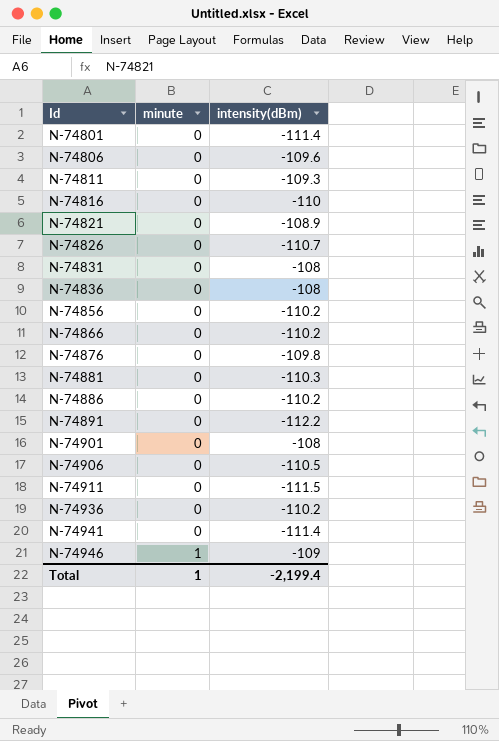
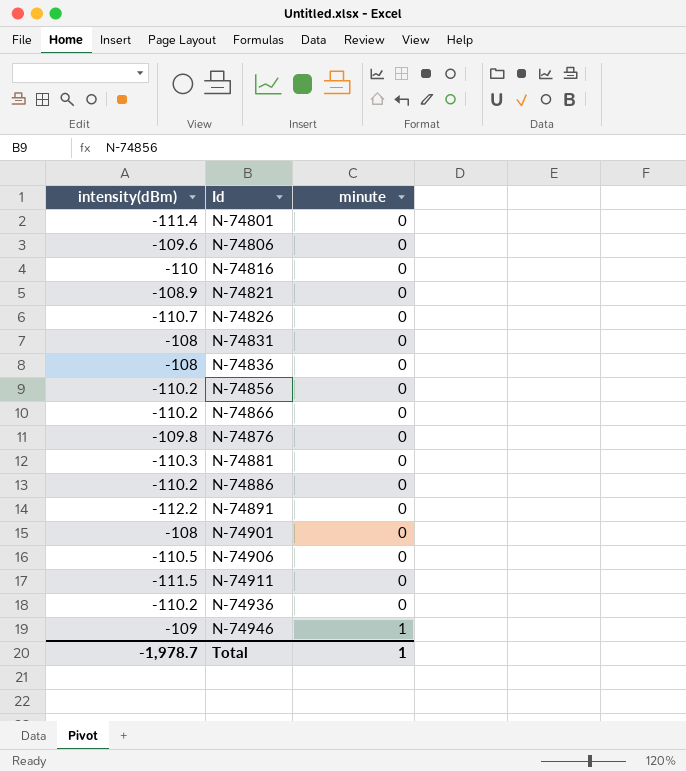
column intensity(dBm) | position: 3 -> 1
row N-74811: 0 | -109.3 -> none
row N-74941: 0 | -111.4 -> none
Total | intensity(dBm): -2,199.4 -> -1,978.7

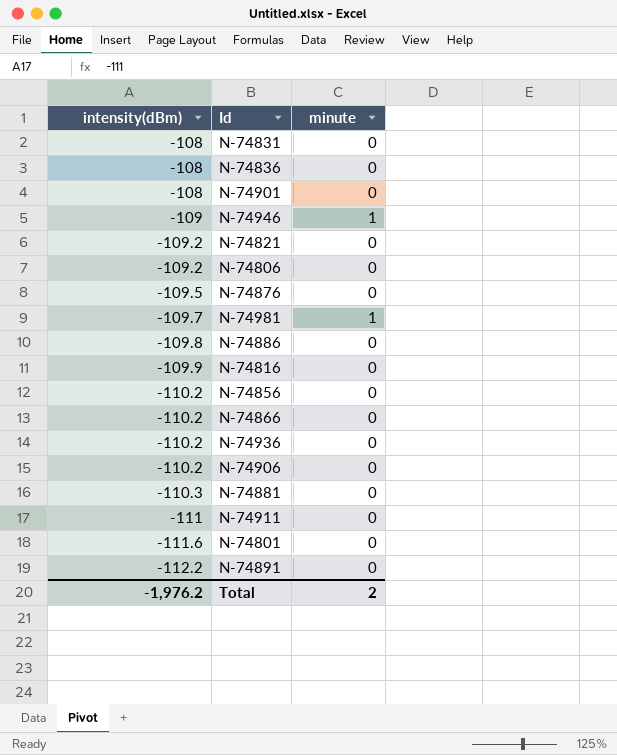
row order: Id ascending -> intensity(dBm) descending
row N-74826: -110.7 | 0 -> none
N-74821 | intensity(dBm): -108.9 -> -109.2
N-74806 | intensity(dBm): -109.6 -> -109.2
N-74876 | intensity(dBm): -109.8 -> -109.5
row N-74981: none -> -109.7 | 1
N-74886 | intensity(dBm): -110.2 -> -109.8
N-74816 | intensity(dBm): -110 -> -109.9
N-74906 | intensity(dBm): -110.5 -> -110.2
N-74911 | intensity(dBm): -111.5 -> -111
N-74801 | intensity(dBm): -111.4 -> -111.6
Total | intensity(dBm): -1,978.7 -> -1,976.2
Total | minute: 1 -> 2

